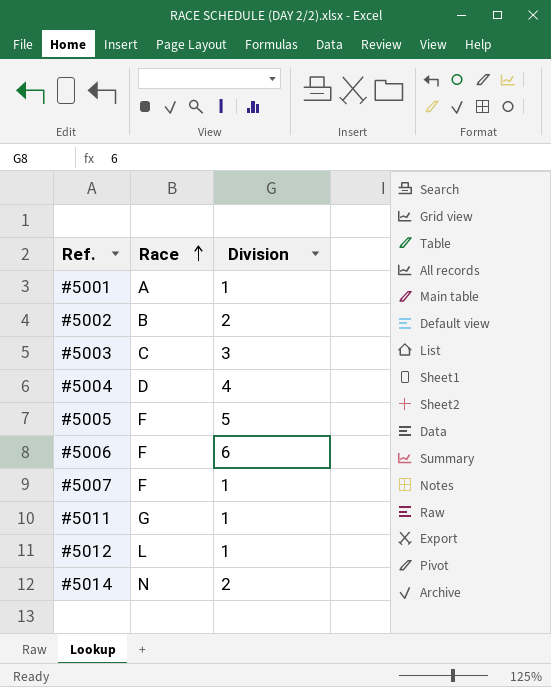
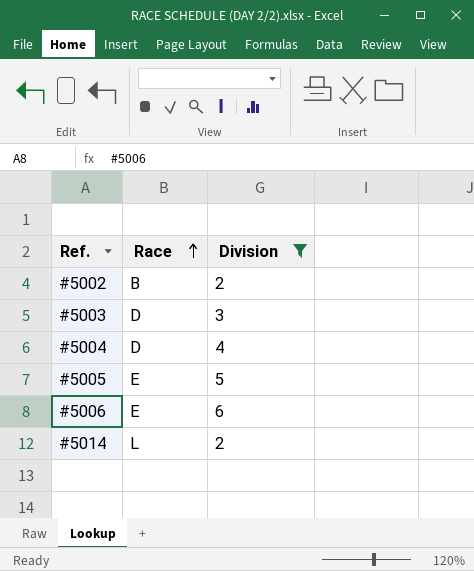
filter: none -> Division != 1
#5003 | Race: C -> D
#5005 | Race: F -> E
#5006 | Race: F -> E
#5014 | Race: N -> L

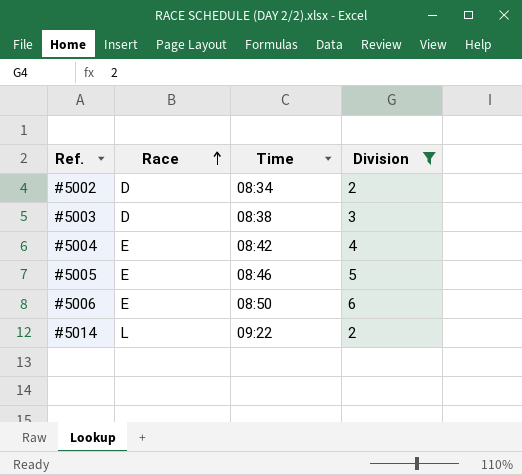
column Time | position: none -> 3
#5002 | Race: B -> D
#5004 | Race: D -> E

